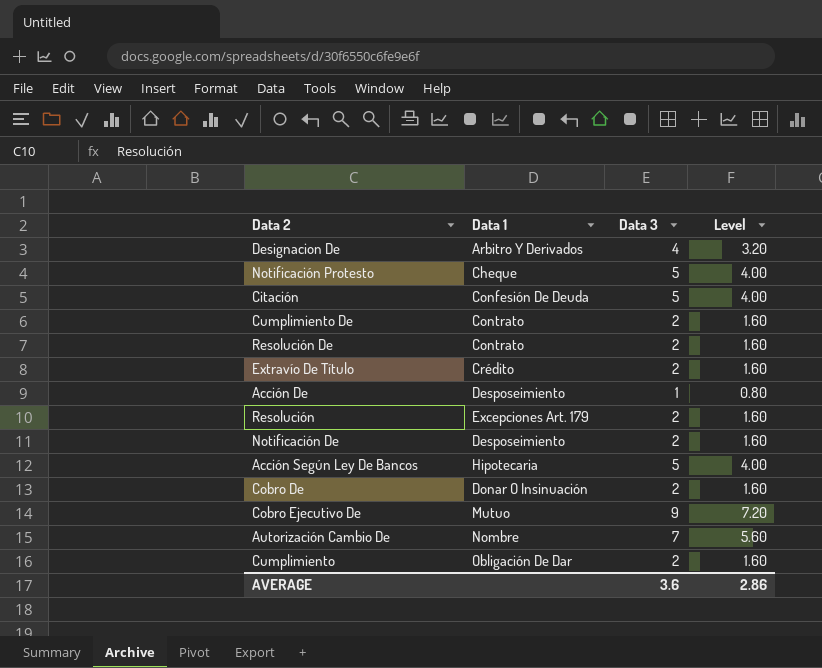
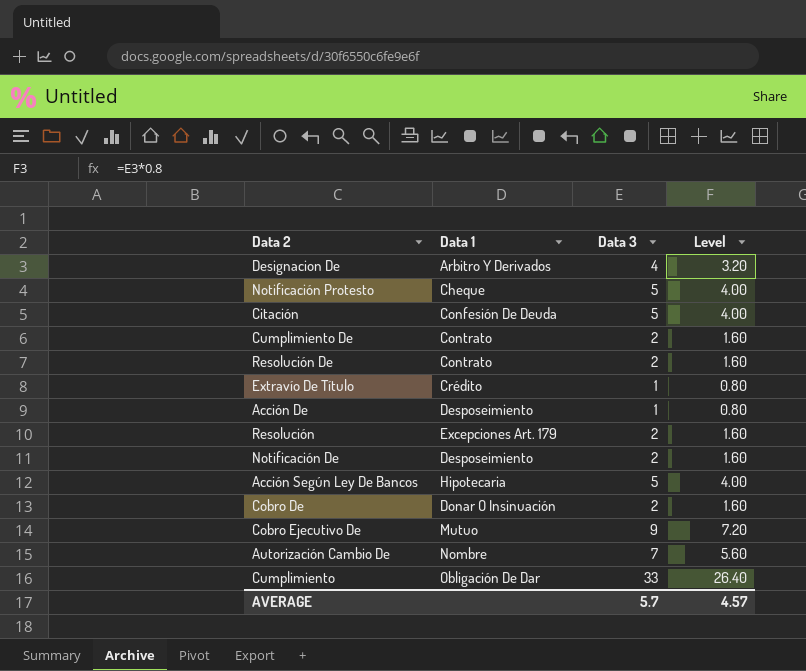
Extravío De Título | Data 3: 2 -> 1
Extravío De Título | Level: 1.60 -> 0.80
Cumplimiento | Data 3: 2 -> 33
Cumplimiento | Level: 1.60 -> 26.40
AVERAGE | Data 3: 3.6 -> 5.7
AVERAGE | Level: 2.86 -> 4.57

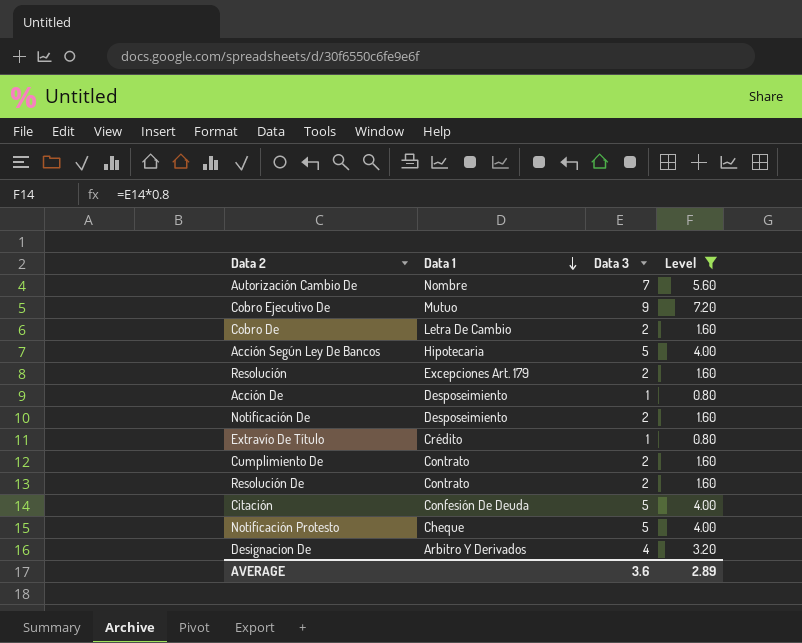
filter: none -> Level != 26.40
row order: none -> Data 1 descending
Cobro De | Data 1: Donar O Insinuación -> Letra De Cambio
AVERAGE | Data 3: 5.7 -> 3.6
AVERAGE | Level: 4.57 -> 2.89

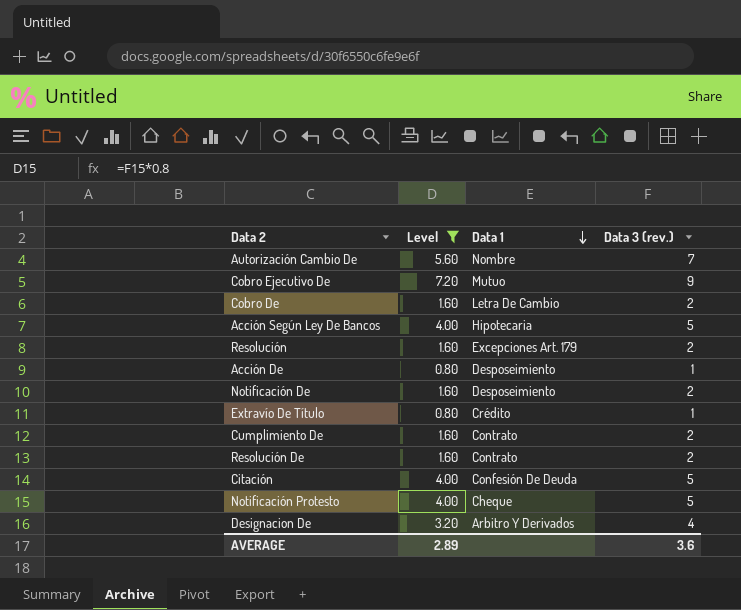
column Level | position: 4 -> 2
column name: Data 3 -> Data 3 (rev.)

